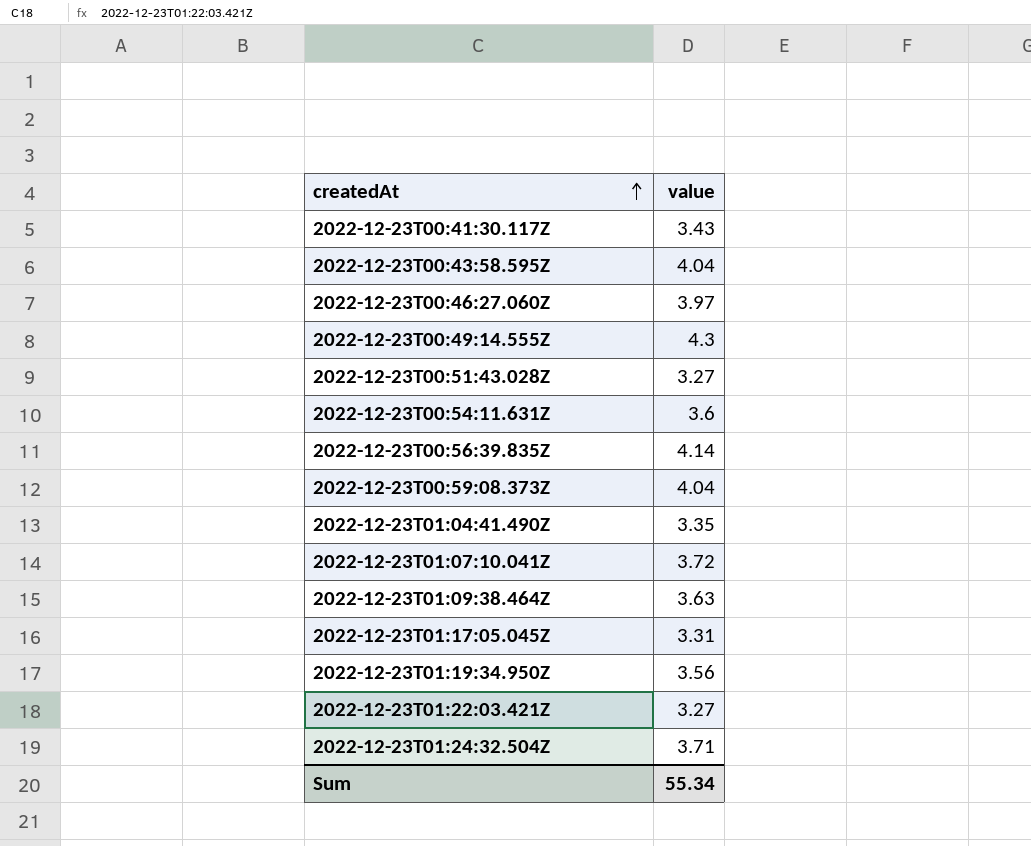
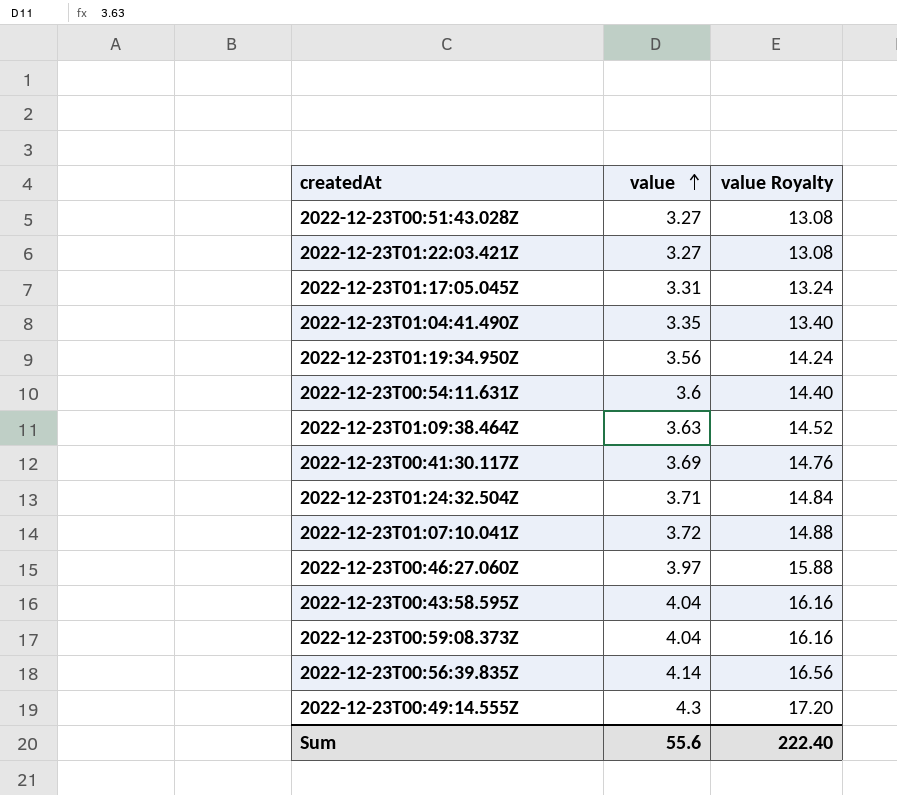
row order: createdAt ascending -> value ascending
column value Royalty | formula: none -> [value] * 4
2022-12-23T00:41:30.117Z | value: 3.43 -> 3.69
Sum | value: 55.34 -> 55.6

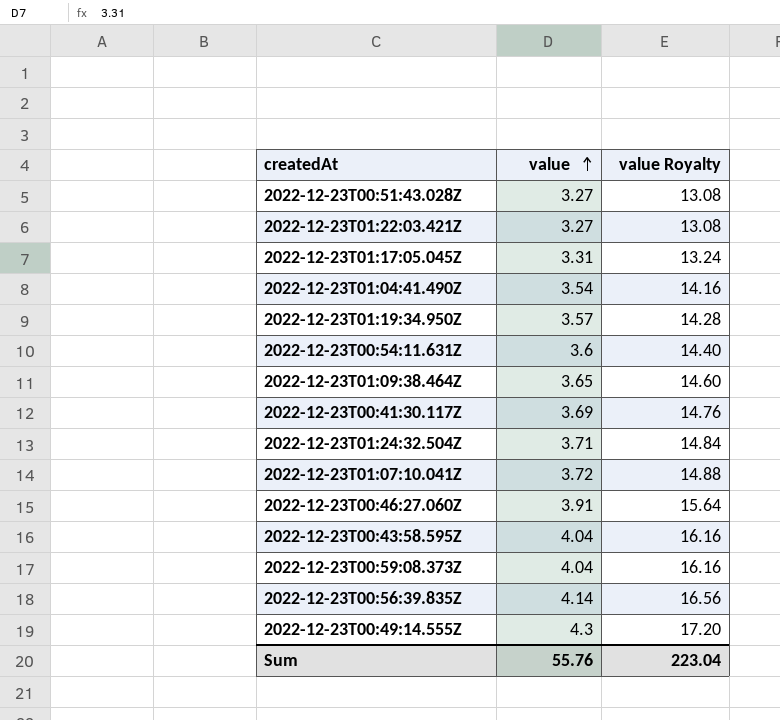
2022-12-23T01:04:41.490Z | value: 3.35 -> 3.54
2022-12-23T01:04:41.490Z | value Royalty: 13.40 -> 14.16
2022-12-23T01:19:34.950Z | value: 3.56 -> 3.57
2022-12-23T01:19:34.950Z | value Royalty: 14.24 -> 14.28
2022-12-23T01:09:38.464Z | value: 3.63 -> 3.65
2022-12-23T01:09:38.464Z | value Royalty: 14.52 -> 14.60
2022-12-23T00:46:27.060Z | value: 3.97 -> 3.91
2022-12-23T00:46:27.060Z | value Royalty: 15.88 -> 15.64
Sum | value: 55.6 -> 55.76
Sum | value Royalty: 222.40 -> 223.04

